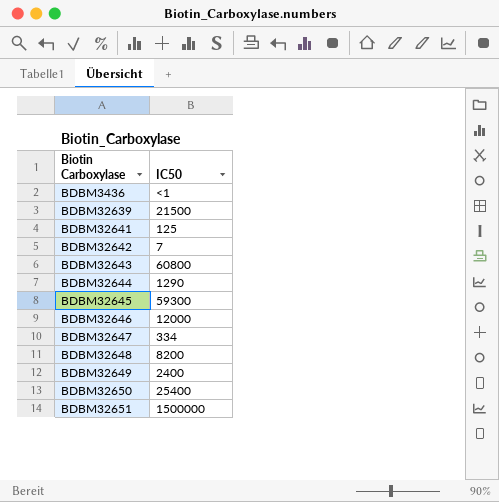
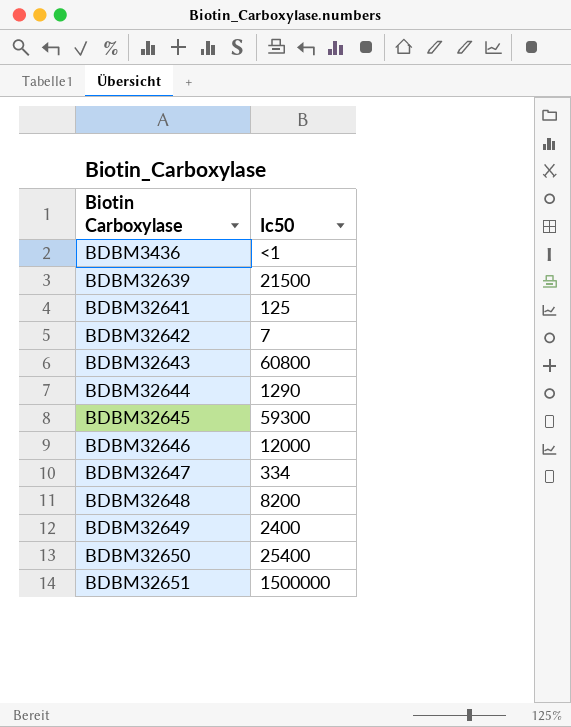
column name: IC50 -> Ic50

